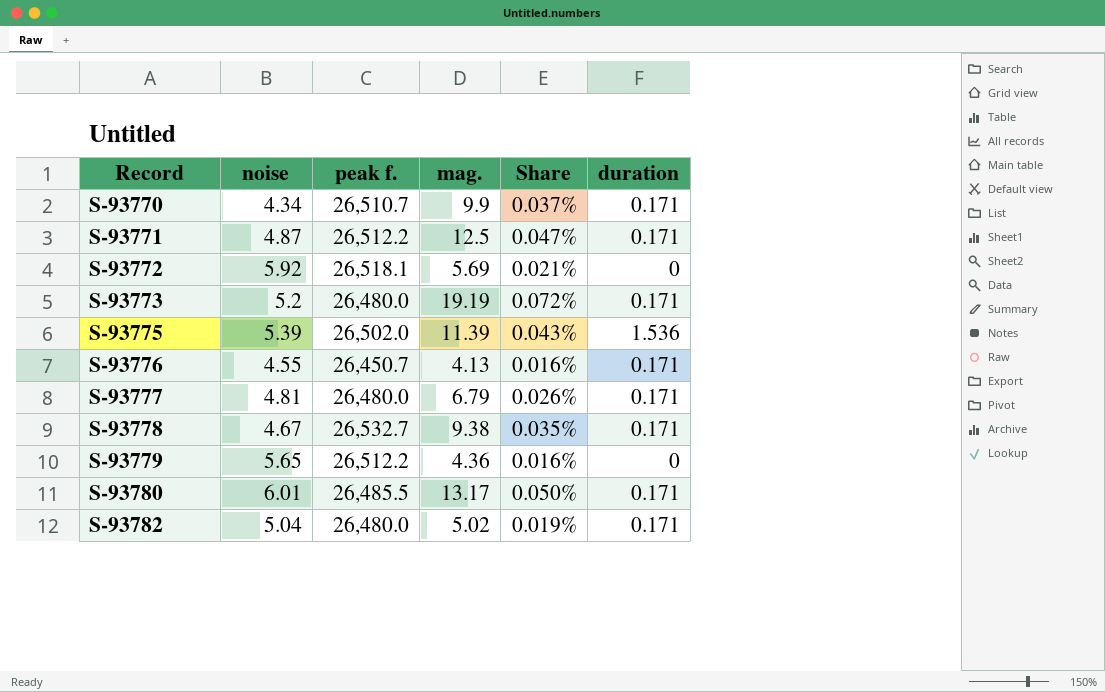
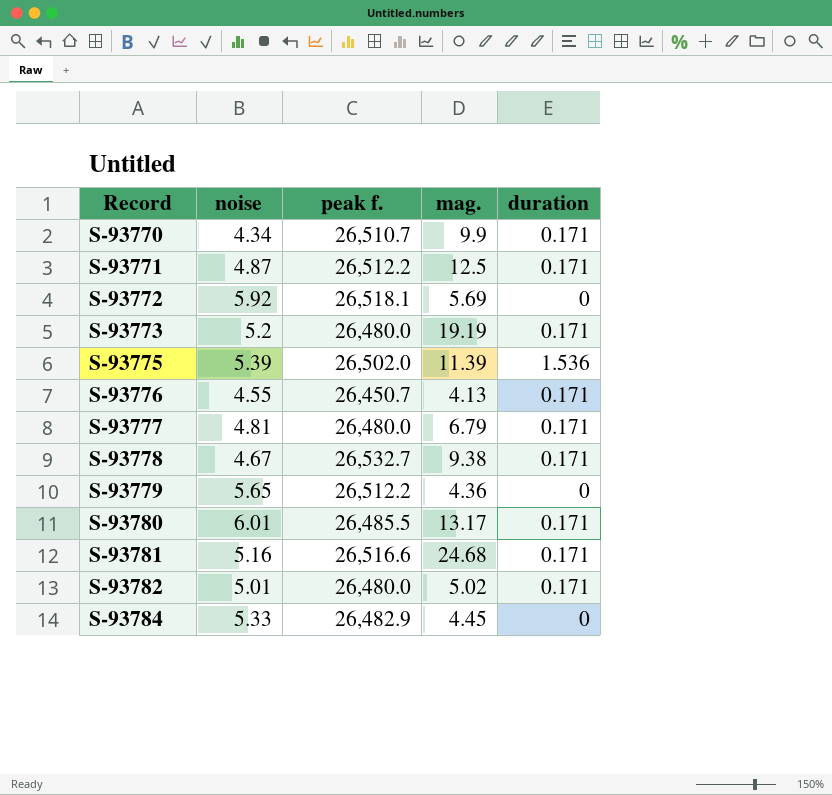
column Share | formula: [mag.] / [peak f.] -> none
row S-93781: none -> 5.16 | 26,516.6 | 24.68 | 0.171
S-93782 | noise: 5.04 -> 5.01
row S-93784: none -> 5.33 | 26,482.9 | 4.45 | 0

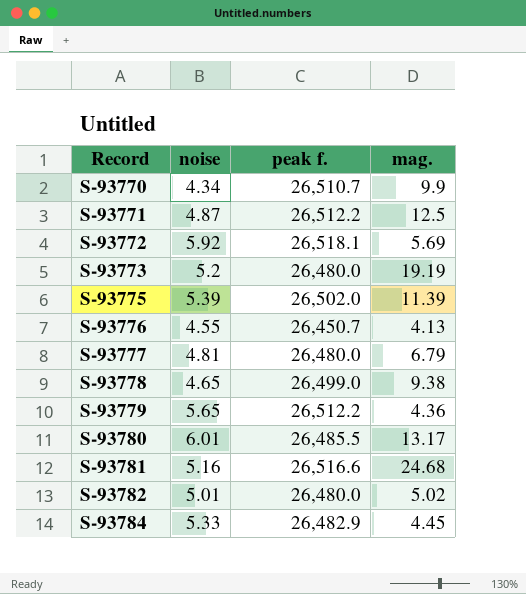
column duration | position: 5 -> none
S-93778 | noise: 4.67 -> 4.65
S-93778 | peak f.: 26,532.7 -> 26,499.0

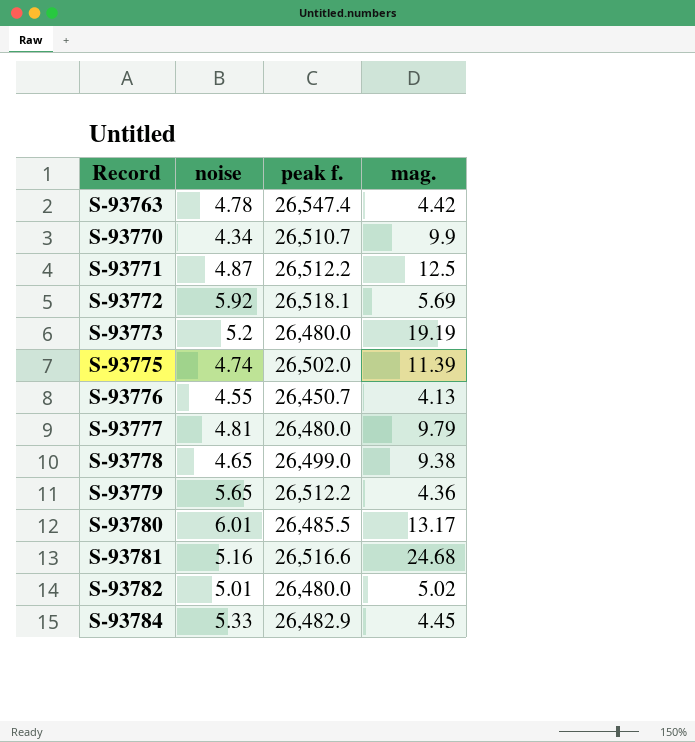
row S-93763: none -> 4.78 | 26,547.4 | 4.42
S-93775 | noise: 5.39 -> 4.74
S-93777 | mag.: 6.79 -> 9.79

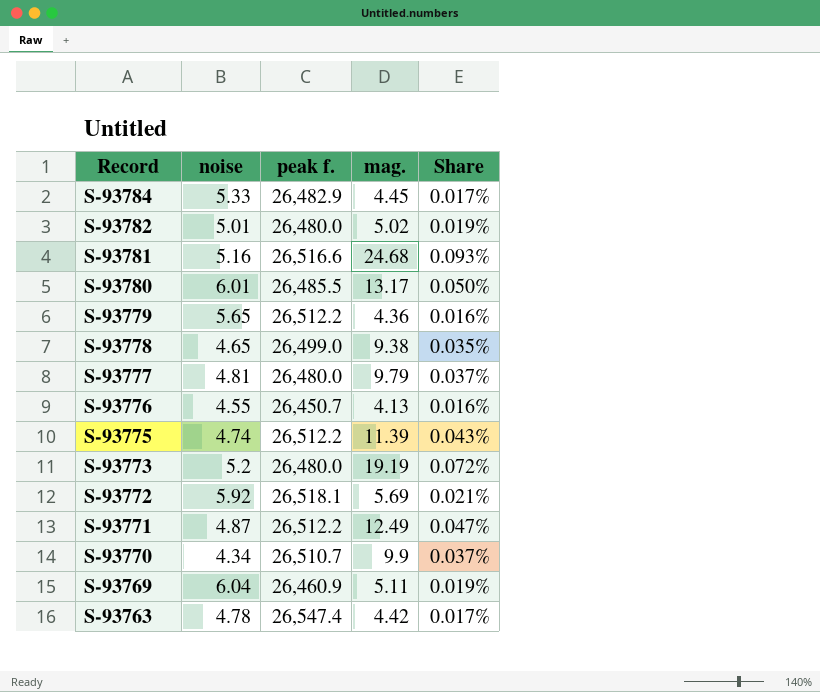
row order: Record ascending -> Record descending
column Share | formula: none -> [mag.] / [peak f.]
S-93775 | peak f.: 26,502.0 -> 26,512.2
S-93771 | mag.: 12.5 -> 12.49
row S-93769: none -> 6.04 | 26,460.9 | 5.11 | 0.019%

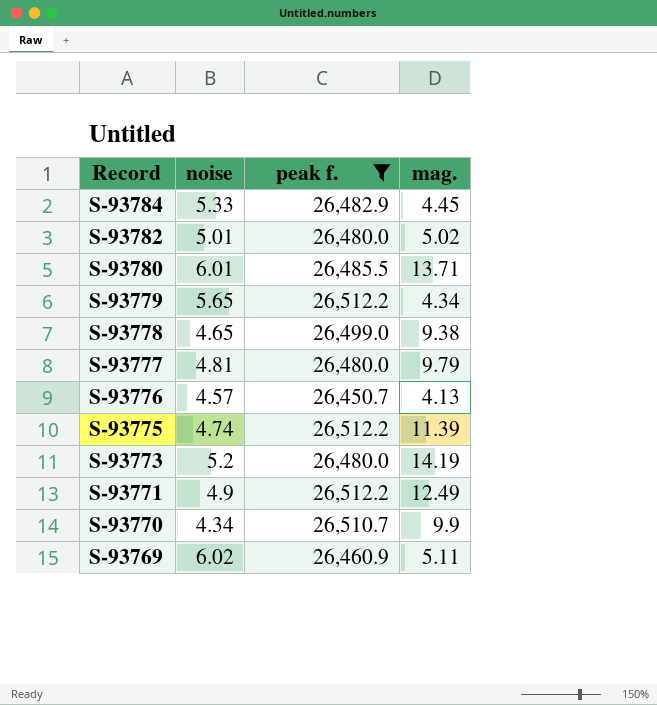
filter: none -> peak f. <= 26,512.2
column Share | formula: [mag.] / [peak f.] -> none
S-93780 | mag.: 13.17 -> 13.71
S-93779 | mag.: 4.36 -> 4.34
S-93776 | noise: 4.55 -> 4.57
S-93773 | mag.: 19.19 -> 14.19
S-93771 | noise: 4.87 -> 4.9
S-93769 | noise: 6.04 -> 6.02

